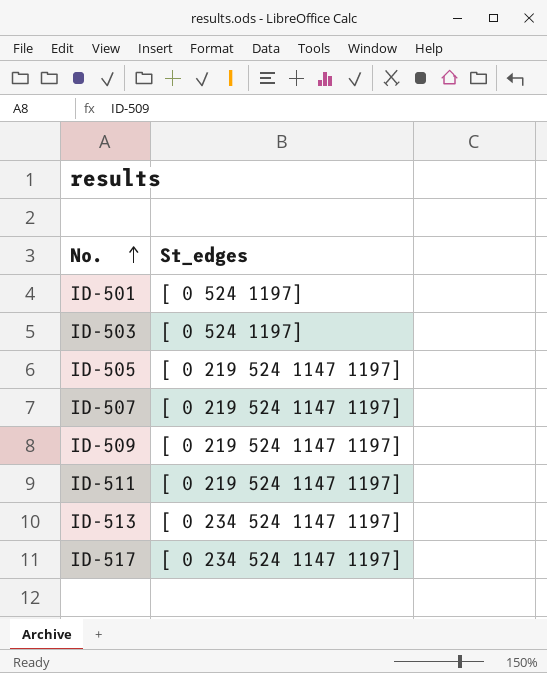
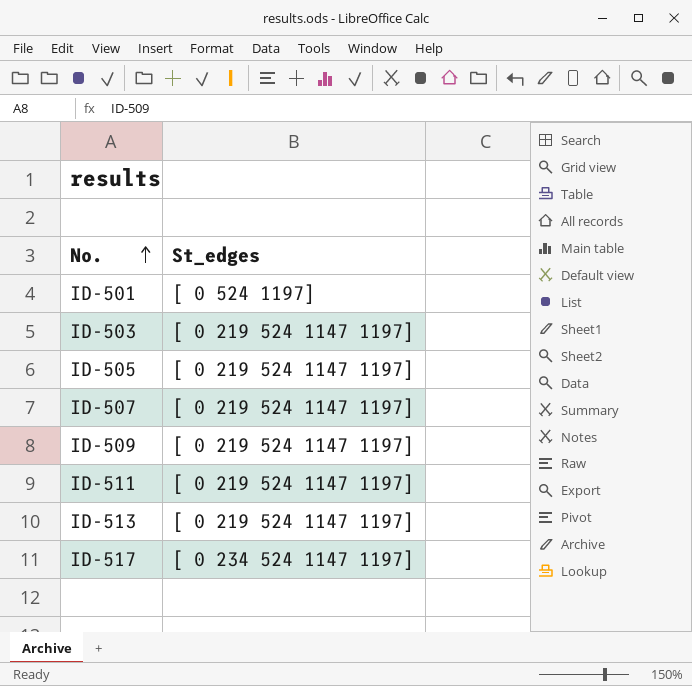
ID-503 | St_edges: [ 0 524 1197] -> [ 0 219 524 1147 1197]
ID-513 | St_edges: [ 0 234 524 1147 1197] -> [ 0 219 524 1147 1197]

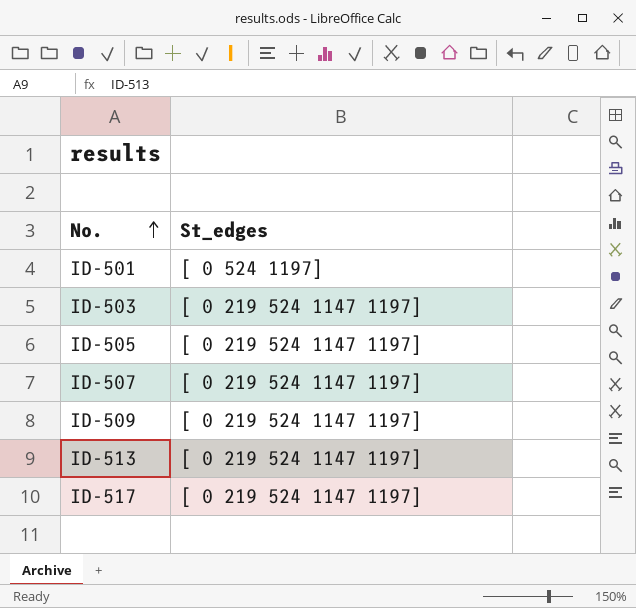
row ID-511: [ 0 219 524 1147 1197] -> none
ID-517 | St_edges: [ 0 234 524 1147 1197] -> [ 0 219 524 1147 1197]

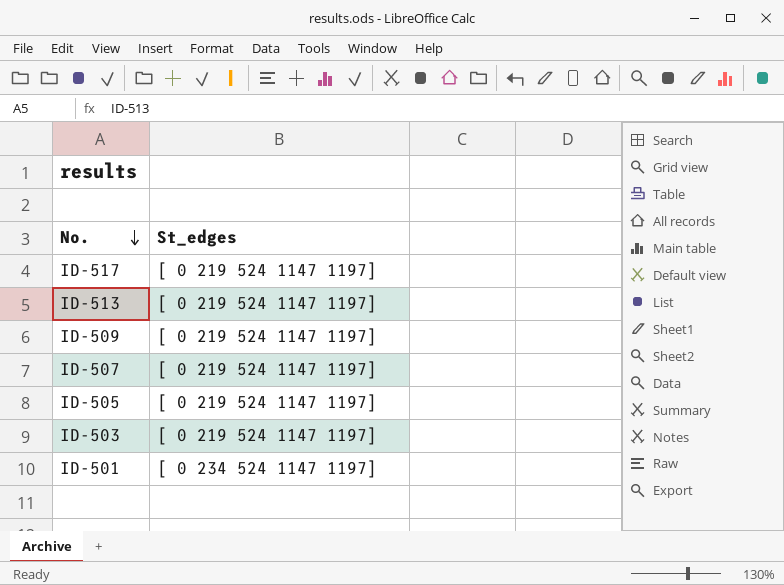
row order: No. ascending -> No. descending
ID-501 | St_edges: [ 0 524 1197] -> [ 0 234 524 1147 1197]

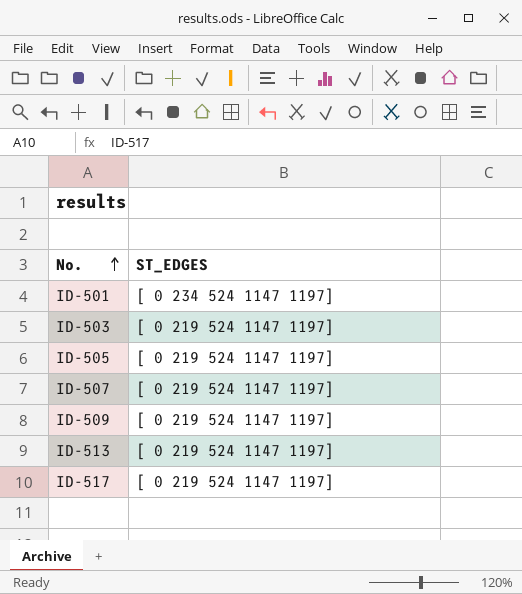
row order: No. descending -> No. ascending
column name: St_edges -> ST_EDGES

